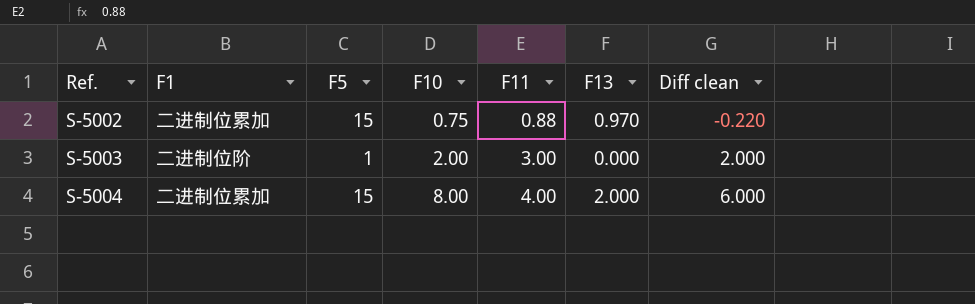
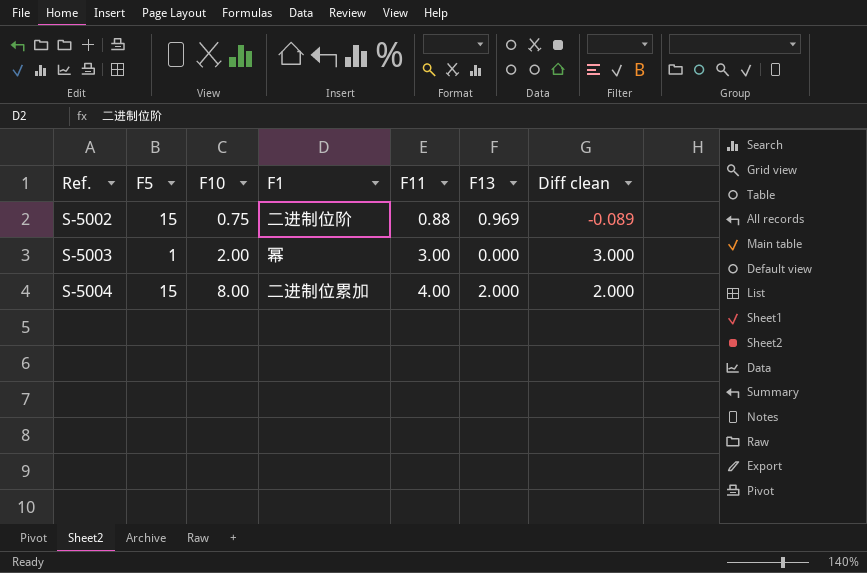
column F1 | position: 2 -> 4
column Diff clean | formula: [F10] - [F13] -> [F11] - [F13]
S-5002 | F1: 二进制位累加 -> 二进制位阶
S-5002 | F13: 0.970 -> 0.969
S-5003 | F1: 二进制位阶 -> 幂

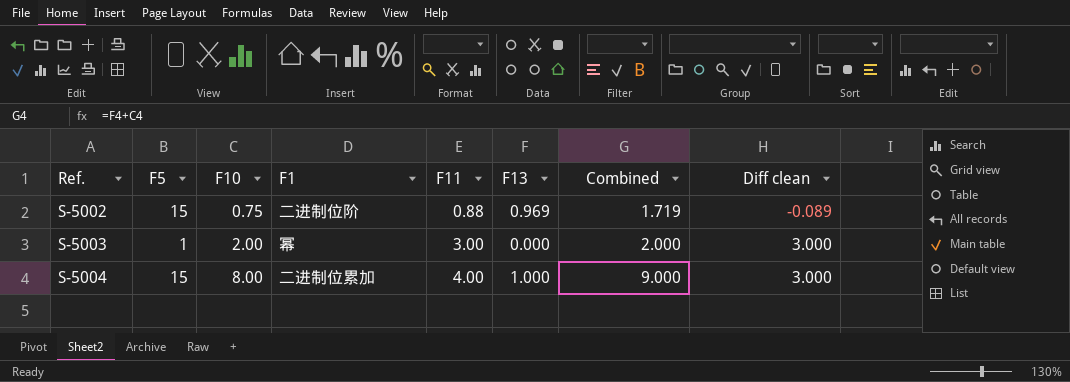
column Combined | formula: none -> [F10] + [F13]
S-5004 | F13: 2.000 -> 1.000
S-5004 | Diff clean: 2.000 -> 3.000

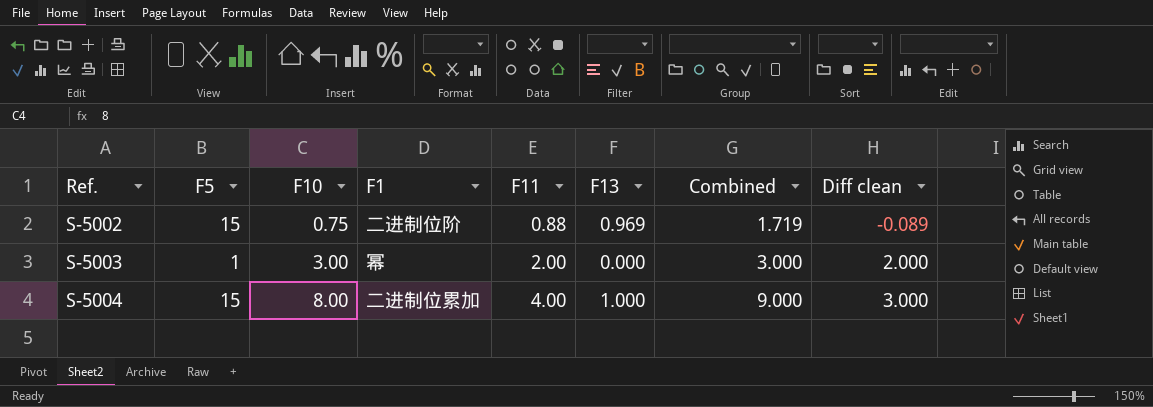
S-5003 | F10: 2.00 -> 3.00
S-5003 | F11: 3.00 -> 2.00
S-5003 | Combined: 2.000 -> 3.000
S-5003 | Diff clean: 3.000 -> 2.000

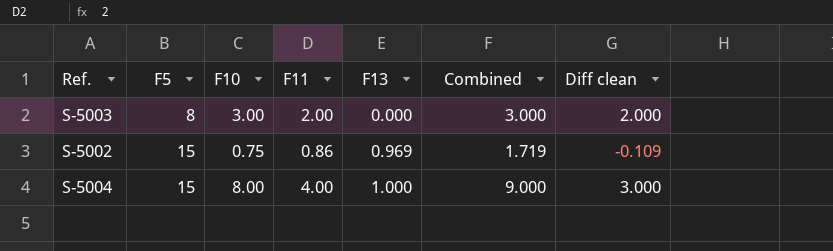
row order: Ref. ascending -> F5 ascending
column F1 | position: 4 -> none
S-5003 | F5: 1 -> 8
S-5002 | F11: 0.88 -> 0.86
S-5002 | Diff clean: -0.089 -> -0.109

